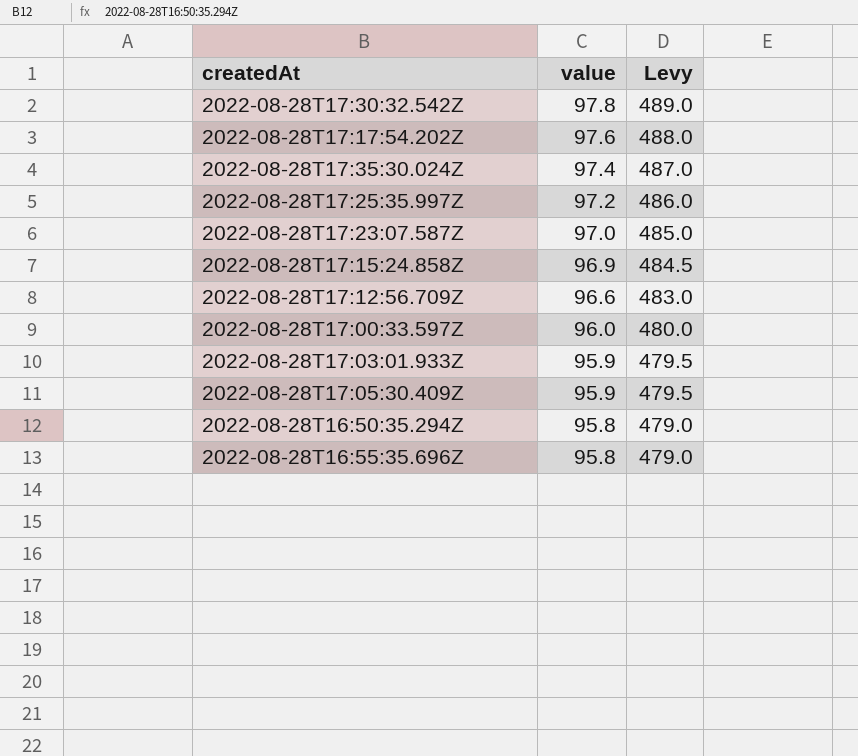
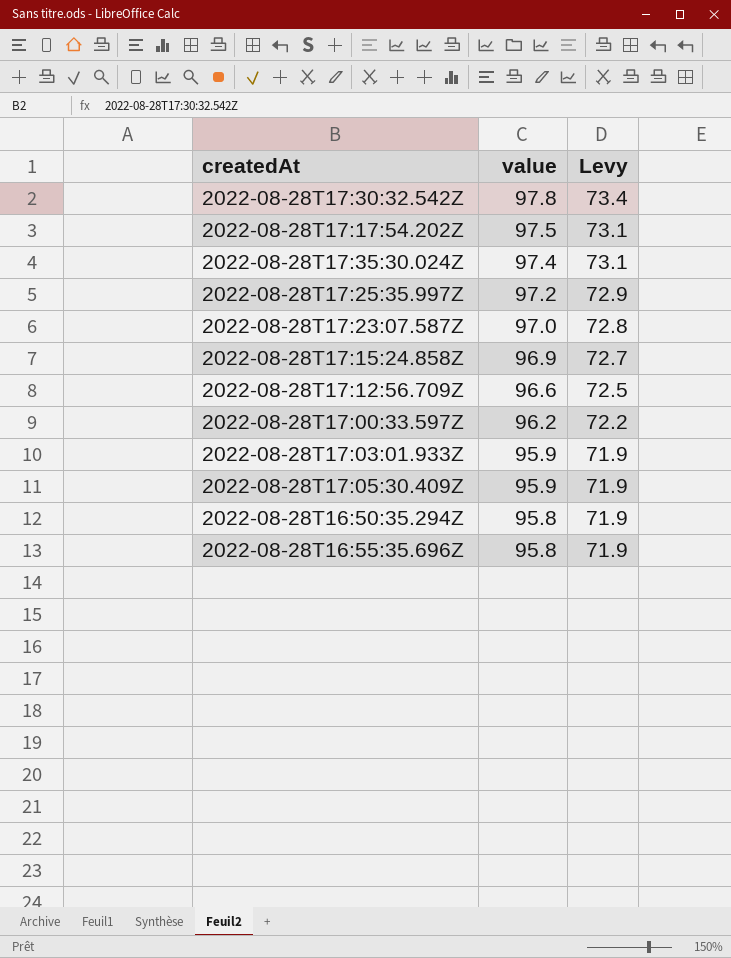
column Levy | formula: [value] * 5 -> [value] * 0.75
2022-08-28T17:17:54.202Z | value: 97.6 -> 97.5
2022-08-28T17:00:33.597Z | value: 96.0 -> 96.2

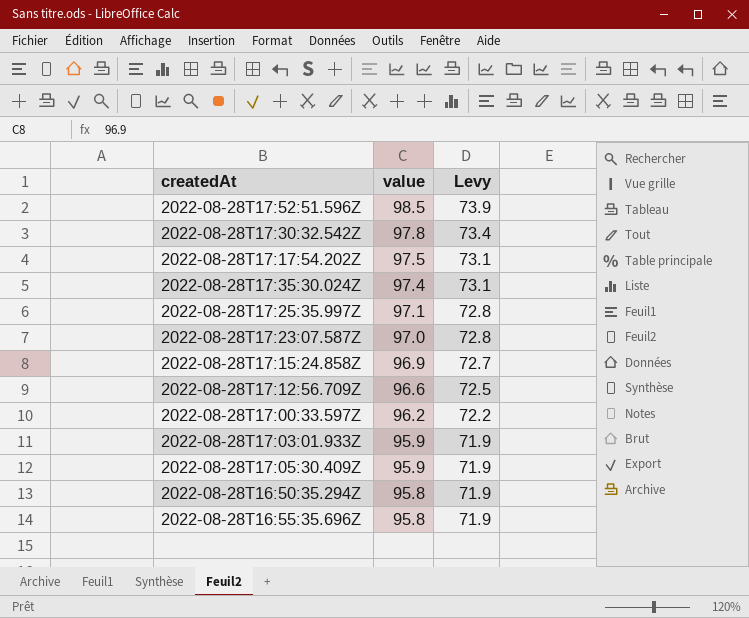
row 2022-08-28T17:52:51.596Z: none -> 98.5 | 73.9
2022-08-28T17:25:35.997Z | value: 97.2 -> 97.1
2022-08-28T17:25:35.997Z | Levy: 72.9 -> 72.8

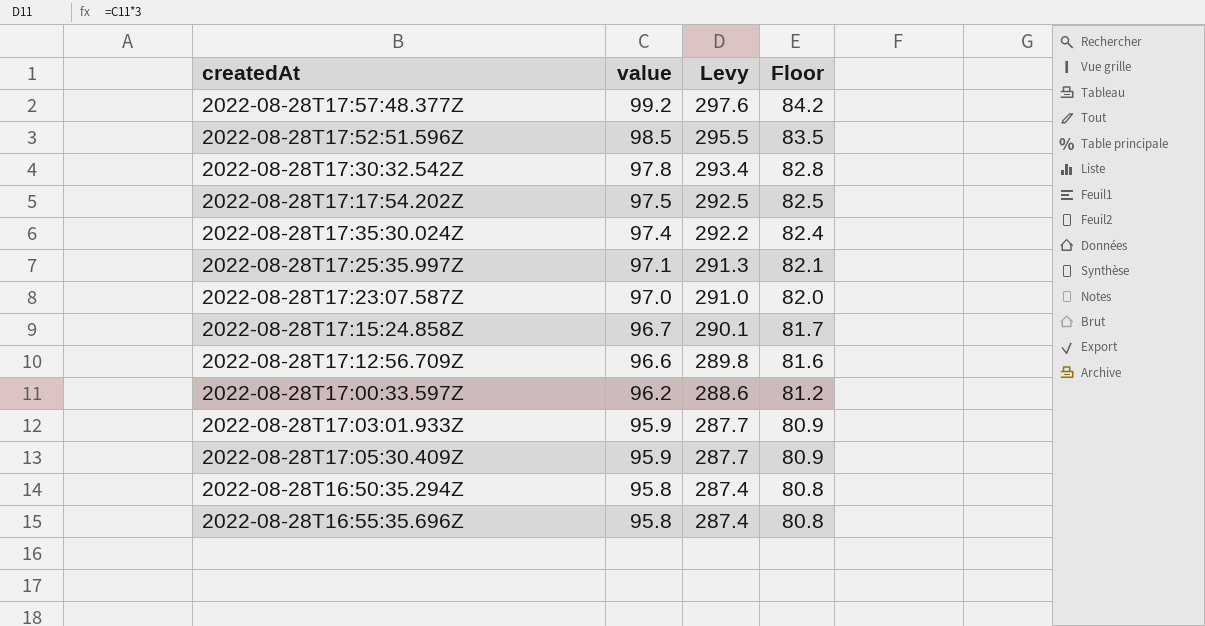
column Levy | formula: [value] * 0.75 -> [value] * 3
column Floor | formula: none -> [value] - 15
row 2022-08-28T17:57:48.377Z: none -> 99.2 | 297.6 | 84.2
2022-08-28T17:15:24.858Z | value: 96.9 -> 96.7

